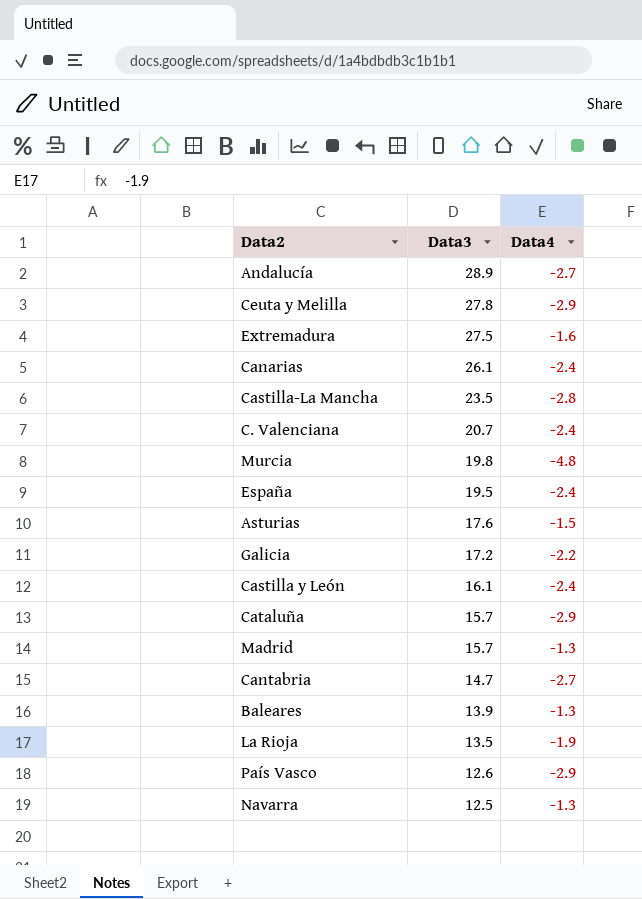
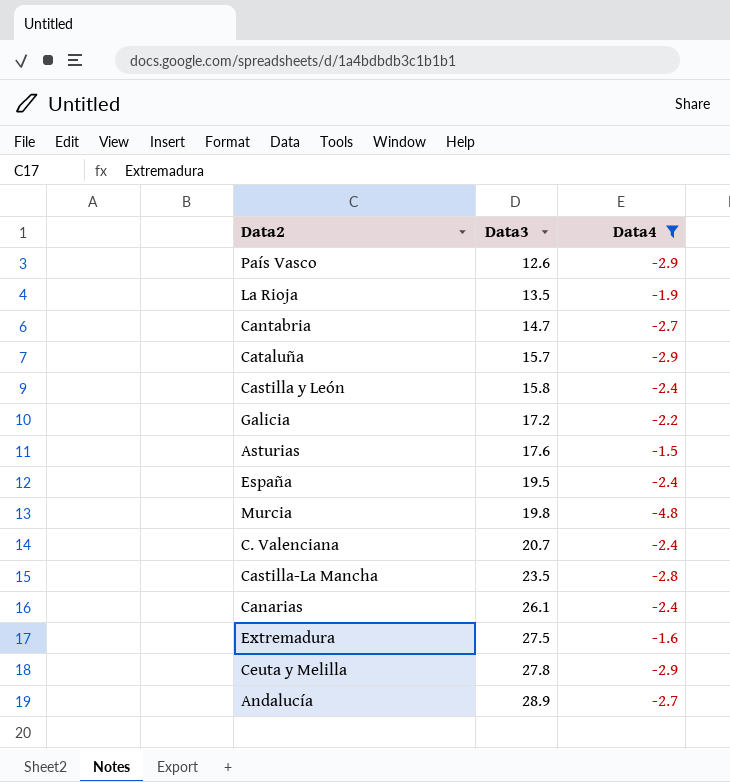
filter: none -> Data4 != -1.3
row order: Data3 descending -> Data3 ascending
Castilla y León | Data3: 16.1 -> 15.8

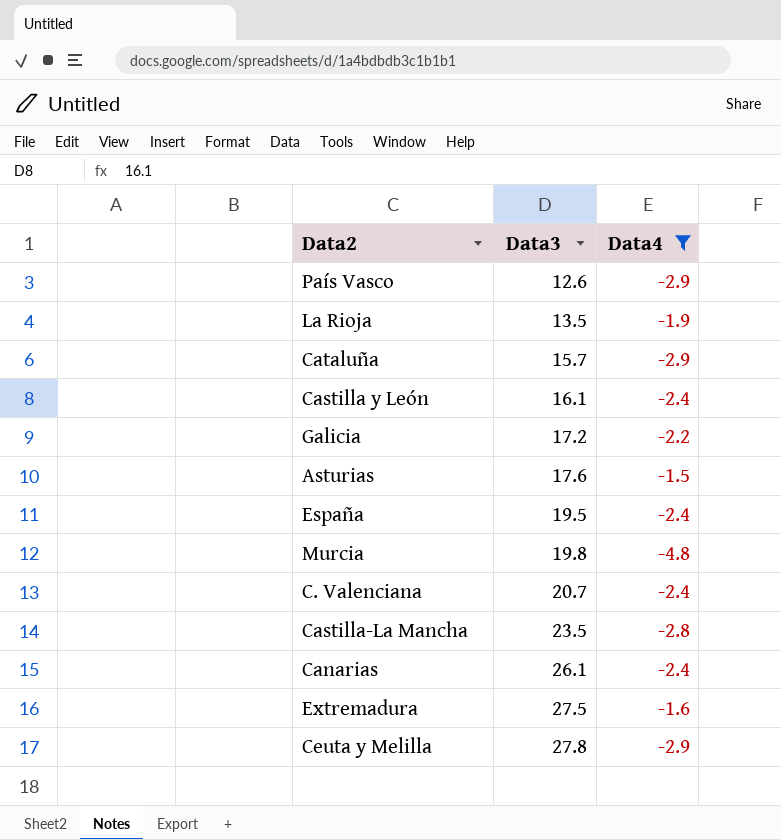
row Cantabria: 14.7 | -2.7 -> none
row Andalucía: 28.9 | -2.7 -> none
Castilla y León | Data3: 15.8 -> 16.1

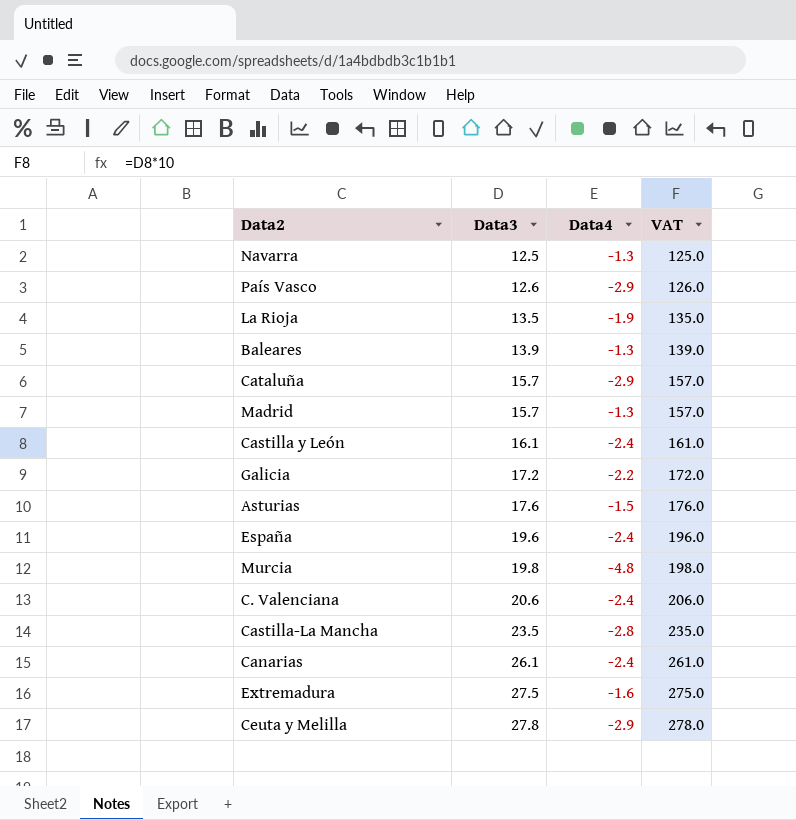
filter: Data4 != -1.3 -> none
column VAT | formula: none -> [Data3] * 10
España | Data3: 19.5 -> 19.6
C. Valenciana | Data3: 20.7 -> 20.6

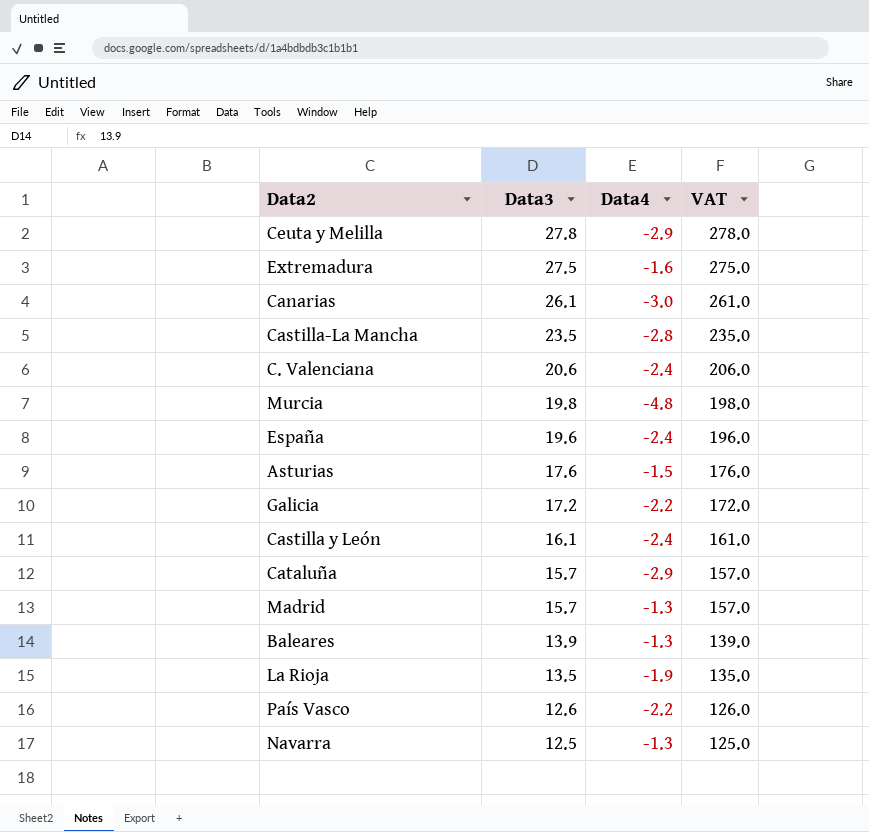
row order: Data3 ascending -> Data3 descending
Canarias | Data4: -2.4 -> -3.0
País Vasco | Data4: -2.9 -> -2.2

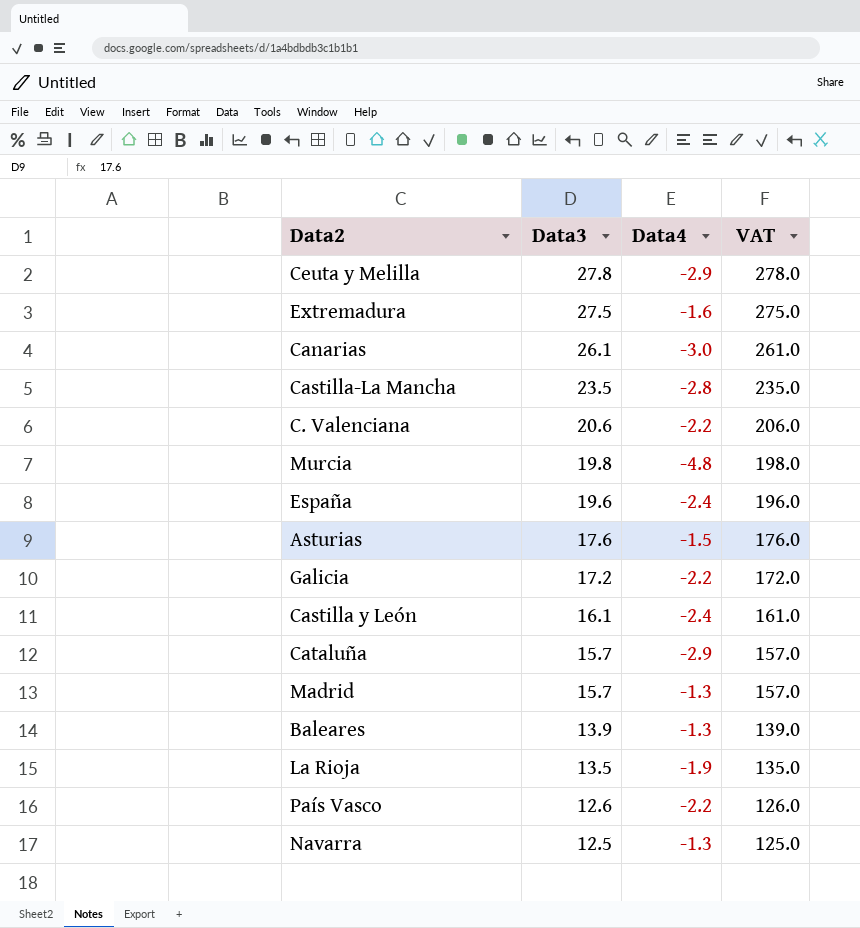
C. Valenciana | Data4: -2.4 -> -2.2

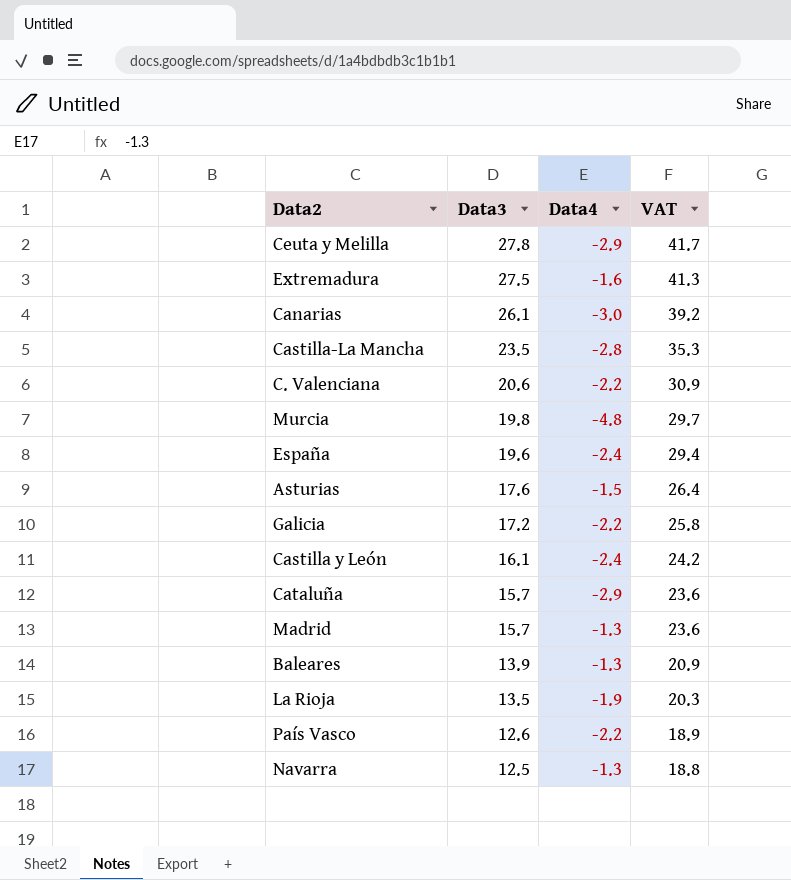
column VAT | formula: [Data3] * 10 -> [Data3] * 1.5

